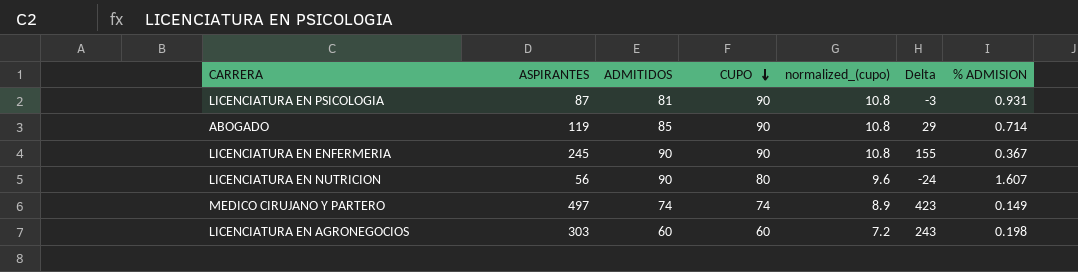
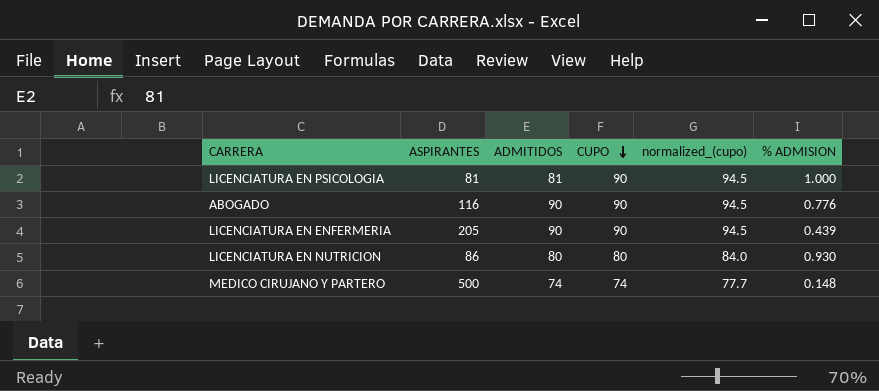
column Delta | formula: [ASPIRANTES] - [CUPO] -> none
column normalized_(cupo) | formula: [CUPO] * 0.12 -> [CUPO] * 1.05
row LICENCIATURA EN AGRONEGOCIOS: 303 | 60 | 60 | 7.2 | 243 | 0.198 -> none
LICENCIATURA EN PSICOLOGIA | ASPIRANTES: 87 -> 81
LICENCIATURA EN PSICOLOGIA | % ADMISION: 0.931 -> 1.000
ABOGADO | ASPIRANTES: 119 -> 116
ABOGADO | ADMITIDOS: 85 -> 90
ABOGADO | % ADMISION: 0.714 -> 0.776
LICENCIATURA EN ENFERMERIA | ASPIRANTES: 245 -> 205
LICENCIATURA EN ENFERMERIA | % ADMISION: 0.367 -> 0.439
LICENCIATURA EN NUTRICION | ASPIRANTES: 56 -> 86
LICENCIATURA EN NUTRICION | ADMITIDOS: 90 -> 80
LICENCIATURA EN NUTRICION | % ADMISION: 1.607 -> 0.930
MEDICO CIRUJANO Y PARTERO | ASPIRANTES: 497 -> 500
MEDICO CIRUJANO Y PARTERO | % ADMISION: 0.149 -> 0.148

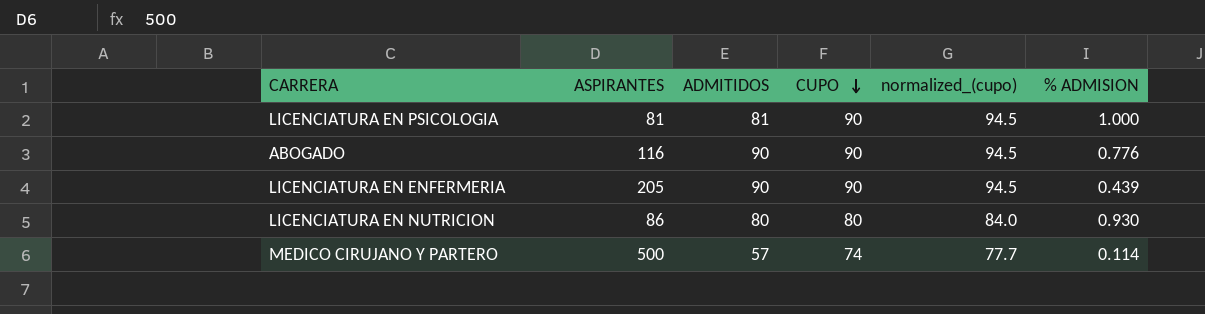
MEDICO CIRUJANO Y PARTERO | ADMITIDOS: 74 -> 57
MEDICO CIRUJANO Y PARTERO | % ADMISION: 0.148 -> 0.114

